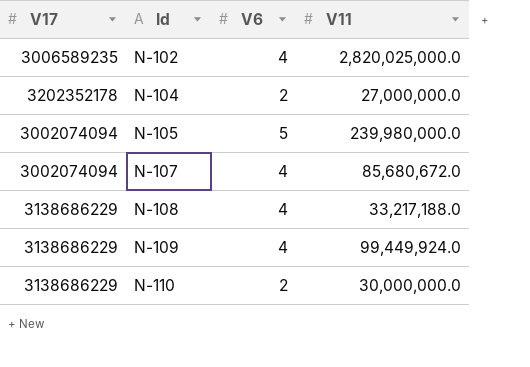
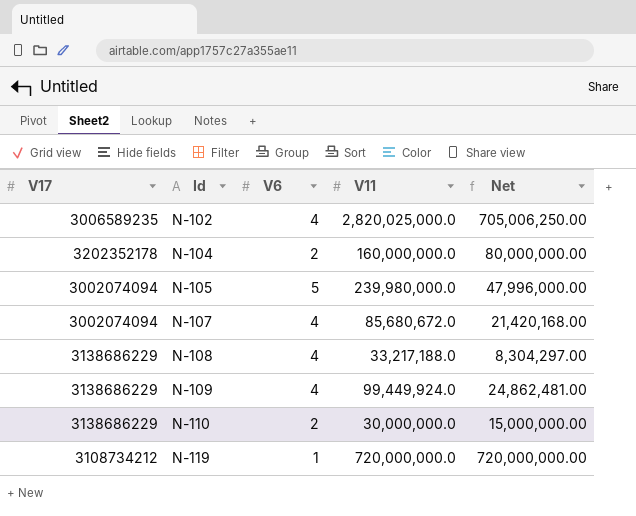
column Net | formula: none -> [V11] / [V6]
N-104 | V11: 27,000,000.0 -> 160,000,000.0
row N-119: none -> 3108734212 | 1 | 720,000,000.0 | 720,000,000.00

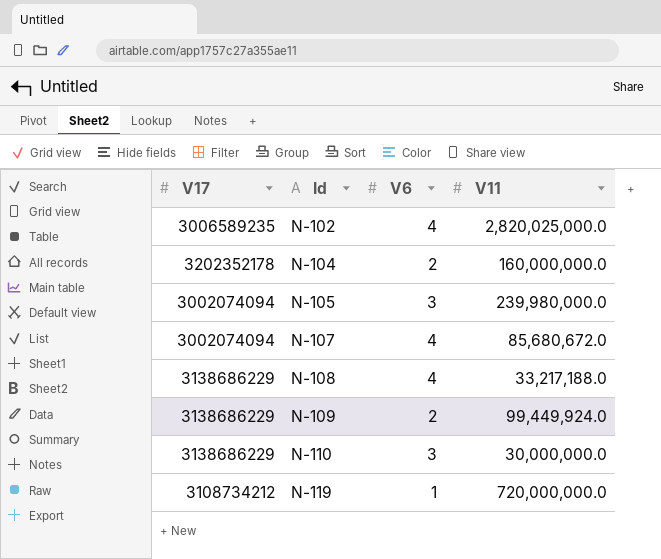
column Net | formula: [V11] / [V6] -> none
N-105 | V6: 5 -> 3
N-109 | V6: 4 -> 2
N-110 | V6: 2 -> 3

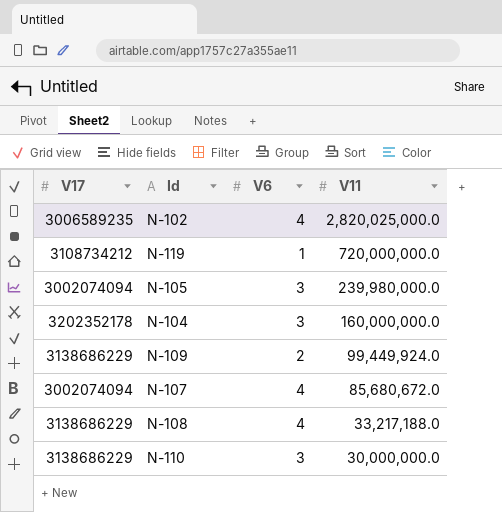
row order: Id ascending -> V11 descending
N-104 | V6: 2 -> 3

